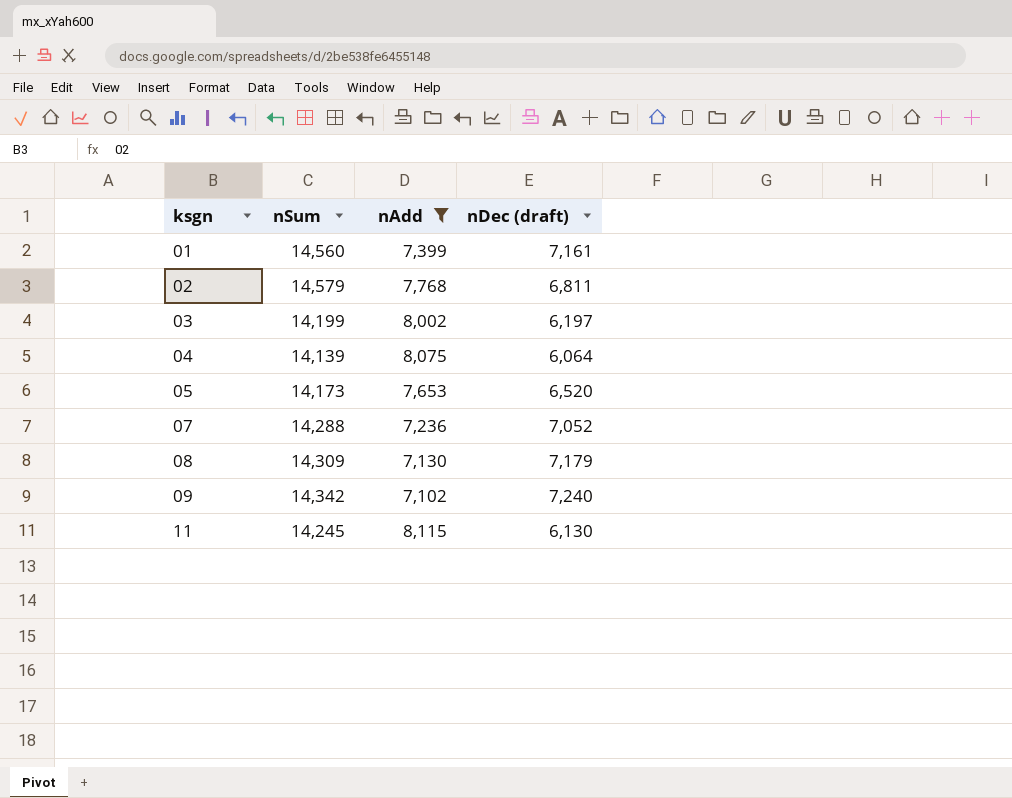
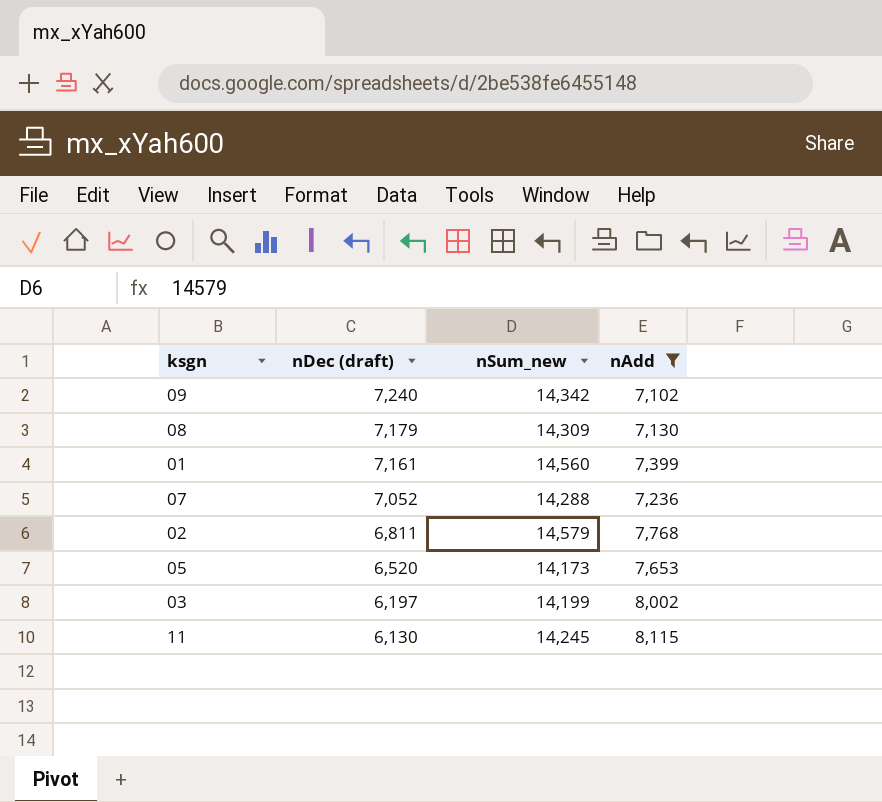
row order: ksgn ascending -> nDec (draft) descending
column nDec (draft) | position: 4 -> 2
column name: nSum -> nSum_new
row 04: 14,139 | 8,075 | 6,064 -> none

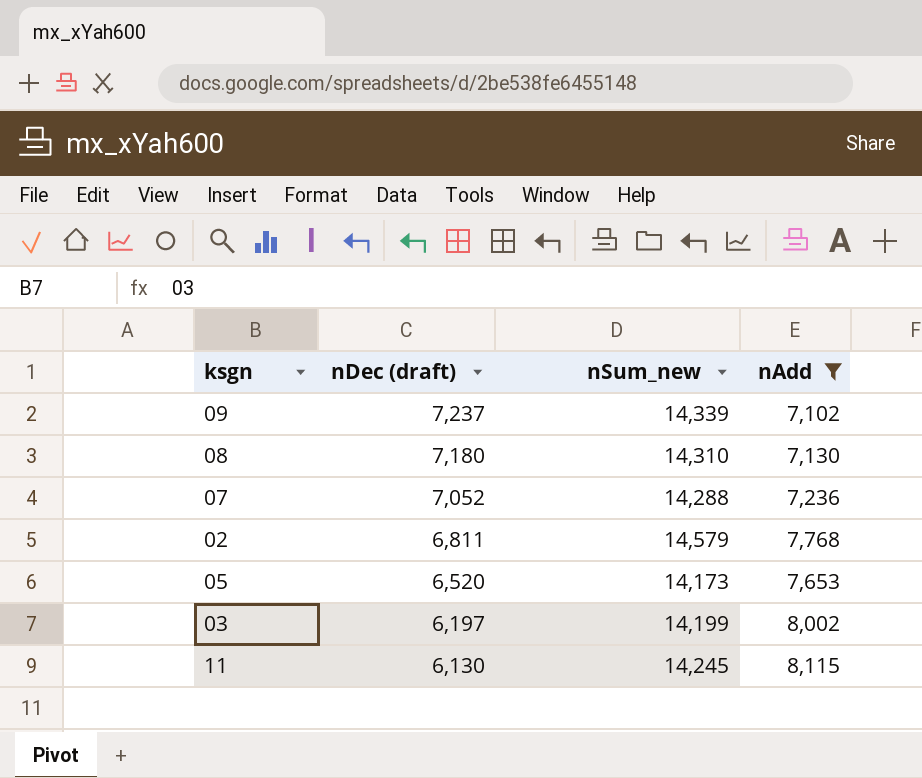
row 01: 7,161 | 14,560 | 7,399 -> none
09 | nDec (draft): 7,240 -> 7,237
09 | nSum_new: 14,342 -> 14,339
08 | nDec (draft): 7,179 -> 7,180
08 | nSum_new: 14,309 -> 14,310

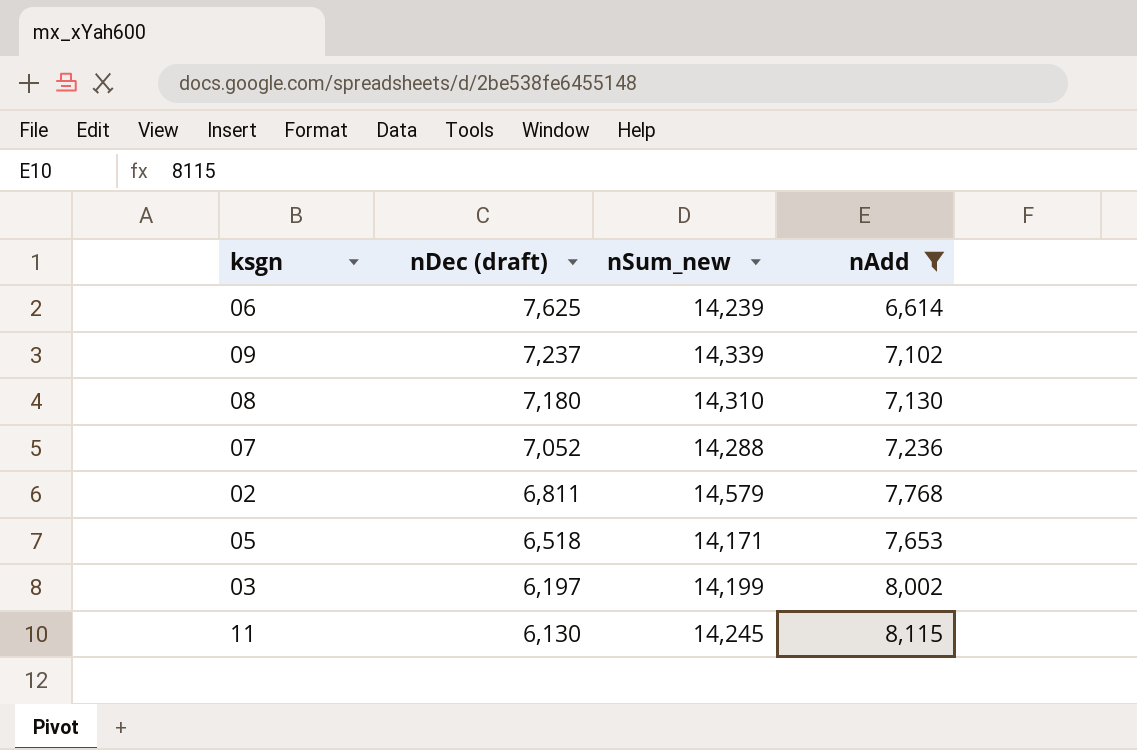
row 06: none -> 7,625 | 14,239 | 6,614
05 | nDec (draft): 6,520 -> 6,518
05 | nSum_new: 14,173 -> 14,171

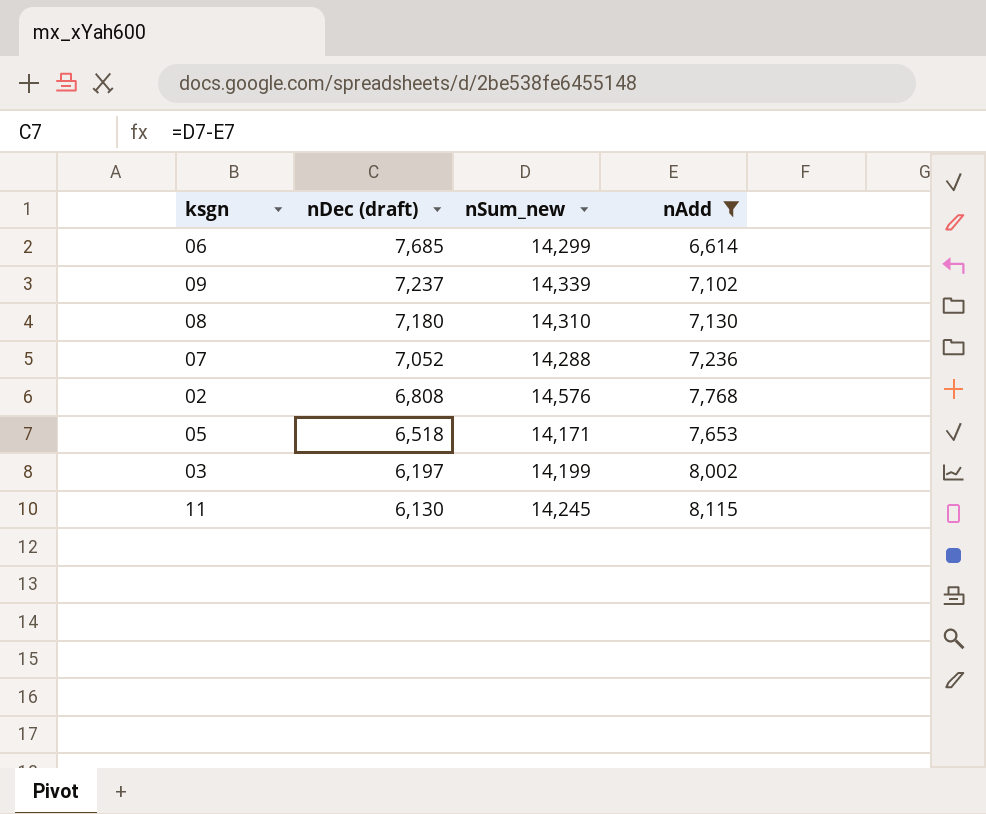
06 | nDec (draft): 7,625 -> 7,685
06 | nSum_new: 14,239 -> 14,299
02 | nDec (draft): 6,811 -> 6,808
02 | nSum_new: 14,579 -> 14,576

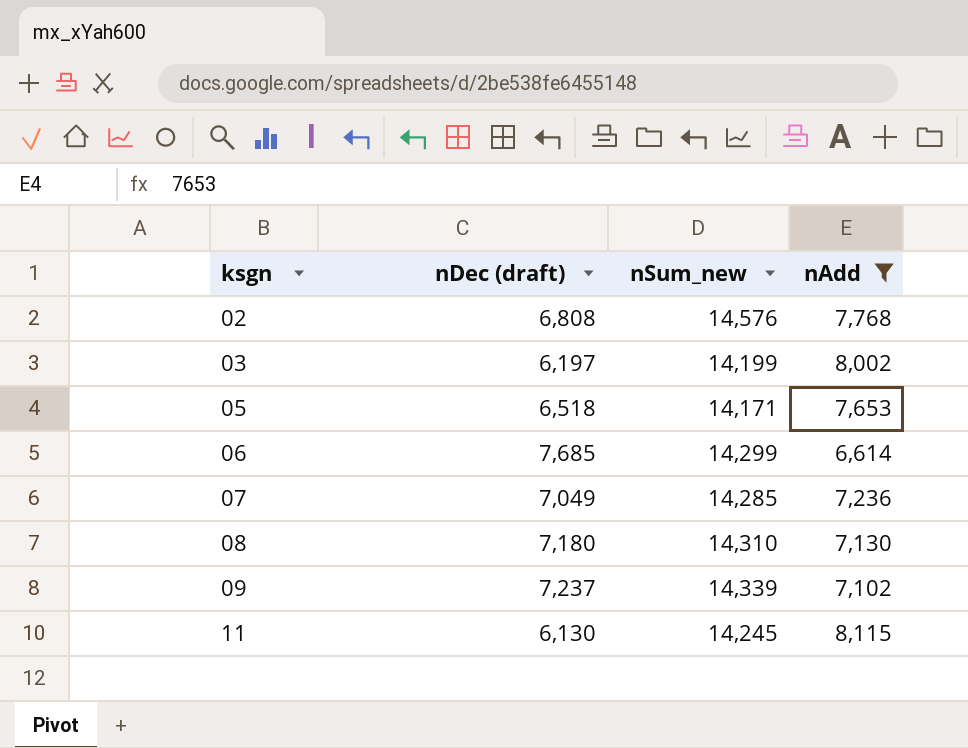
row order: nDec (draft) descending -> ksgn ascending
07 | nDec (draft): 7,052 -> 7,049
07 | nSum_new: 14,288 -> 14,285

